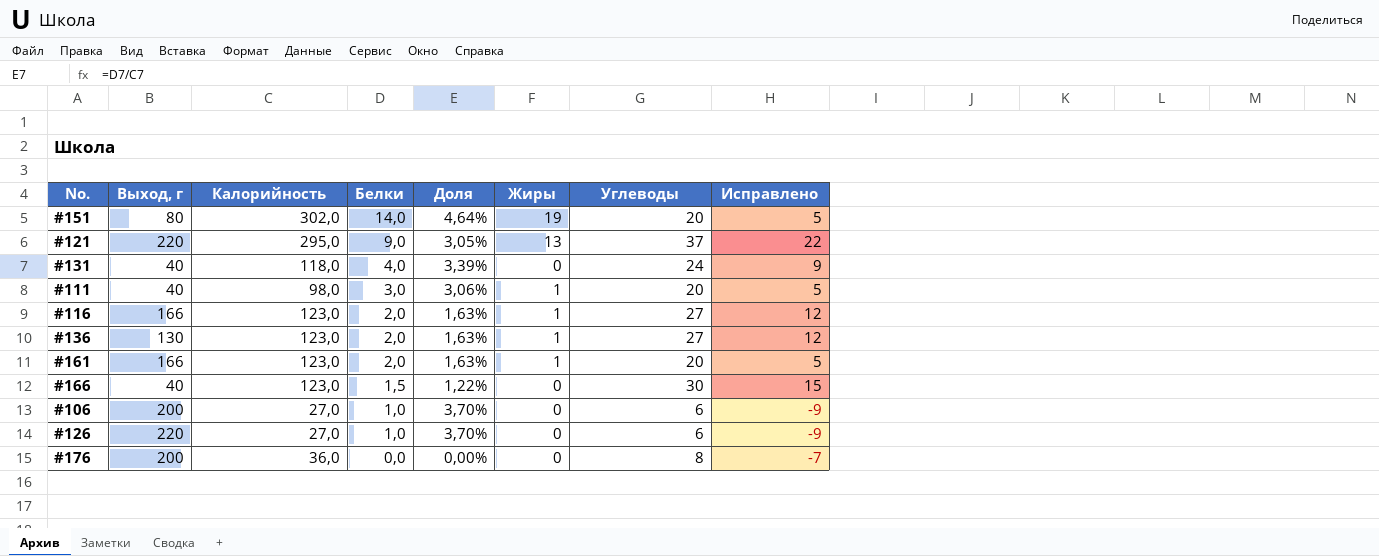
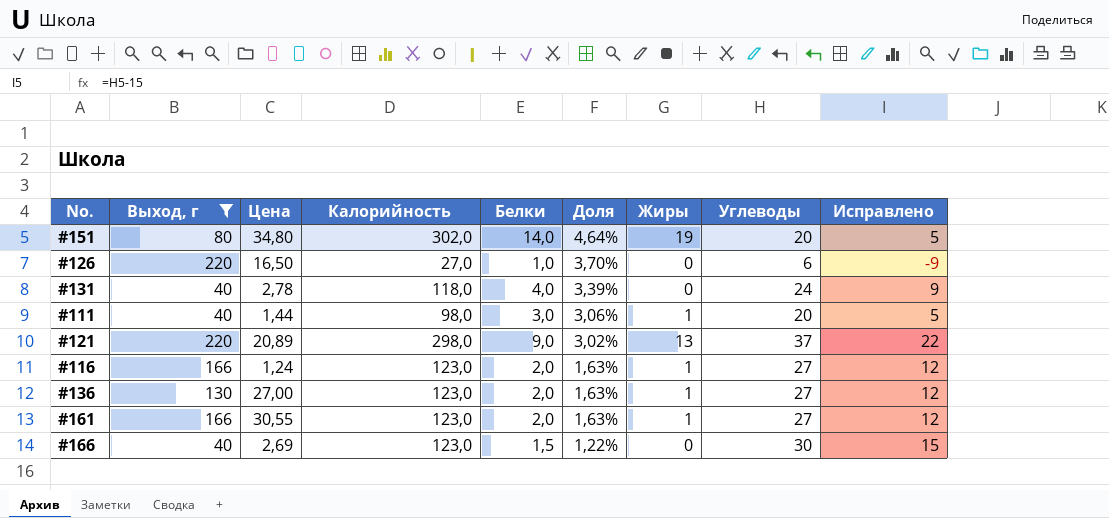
filter: none -> Выход, г != 200
row order: Белки descending -> Доля descending
column Цена | position: none -> 3
#121 | Калорийность: 295,0 -> 298,0
#121 | Доля: 3,05% -> 3,02%
#161 | Углеводы: 20 -> 27
#161 | Исправлено: 5 -> 12

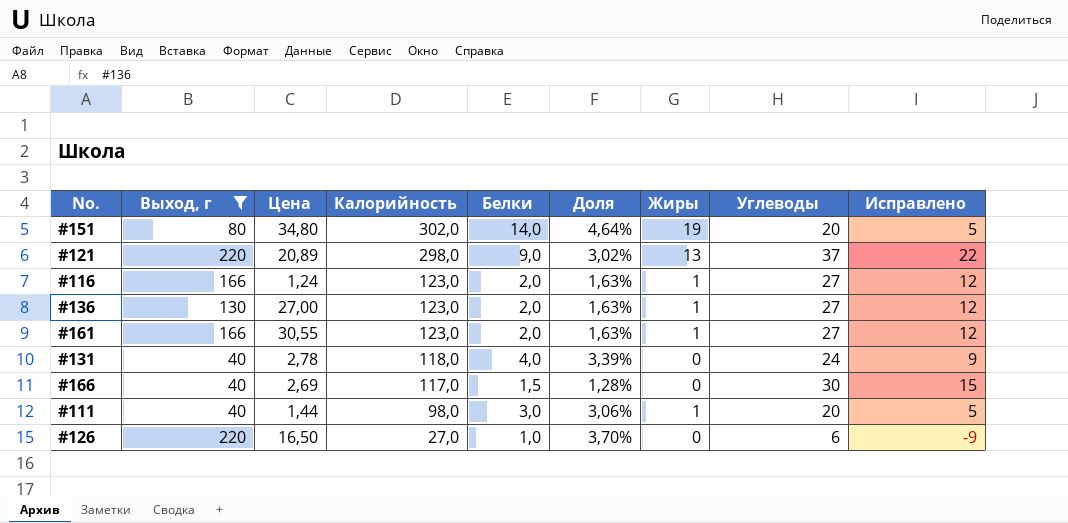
row order: Доля descending -> Калорийность descending
#166 | Калорийность: 123,0 -> 117,0
#166 | Доля: 1,22% -> 1,28%

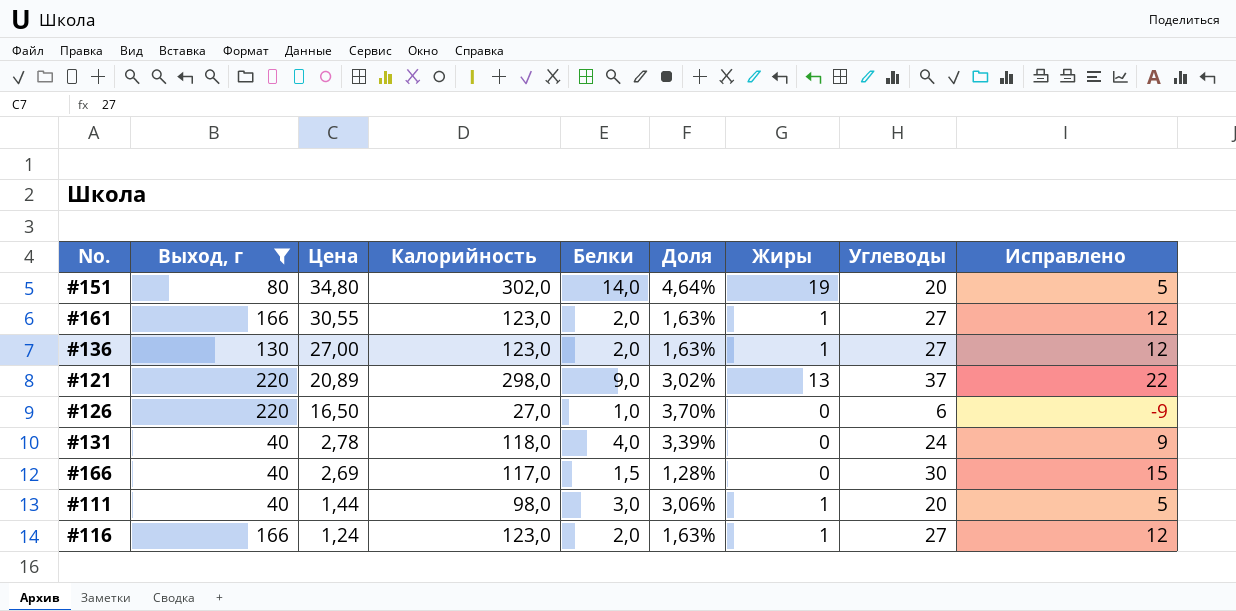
row order: Калорийность descending -> Цена descending

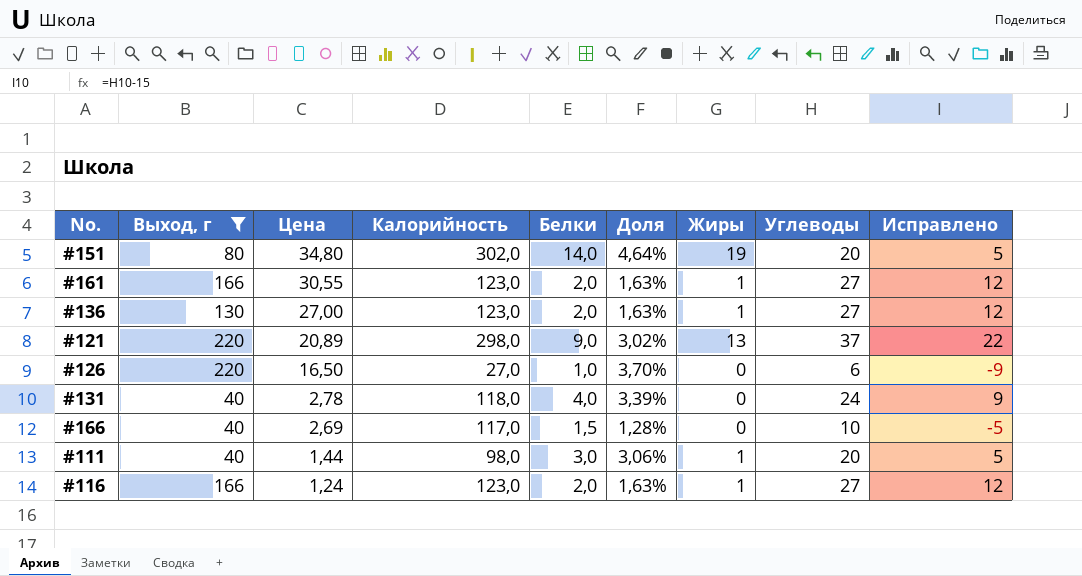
#166 | Углеводы: 30 -> 10
#166 | Исправлено: 15 -> -5

